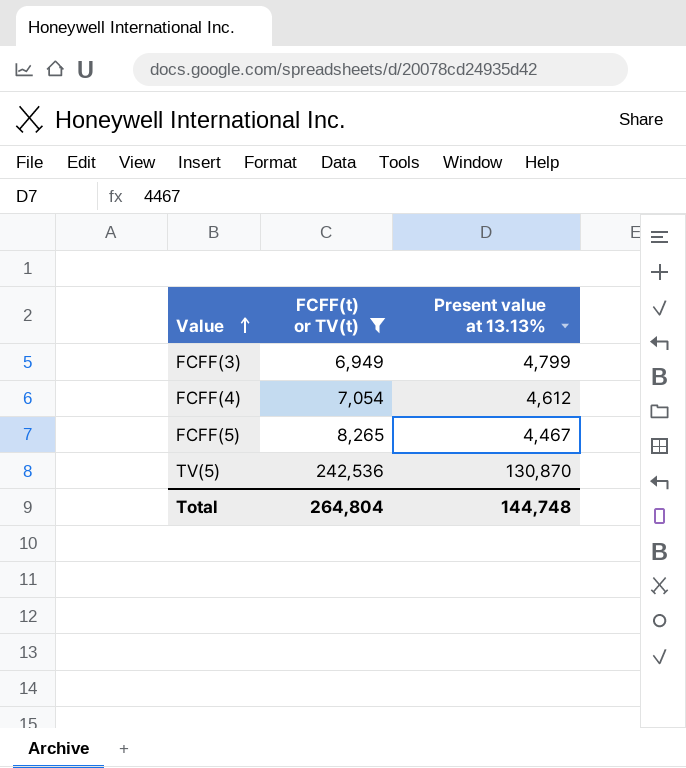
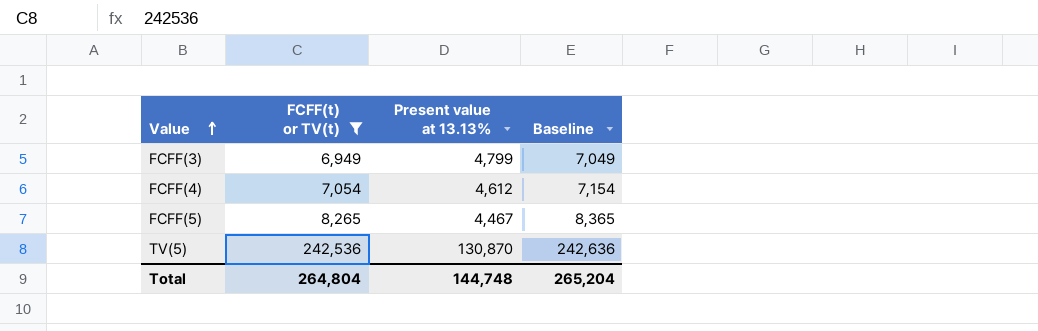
column Baseline | formula: none -> [FCFF(t) or TV(t)] + 100

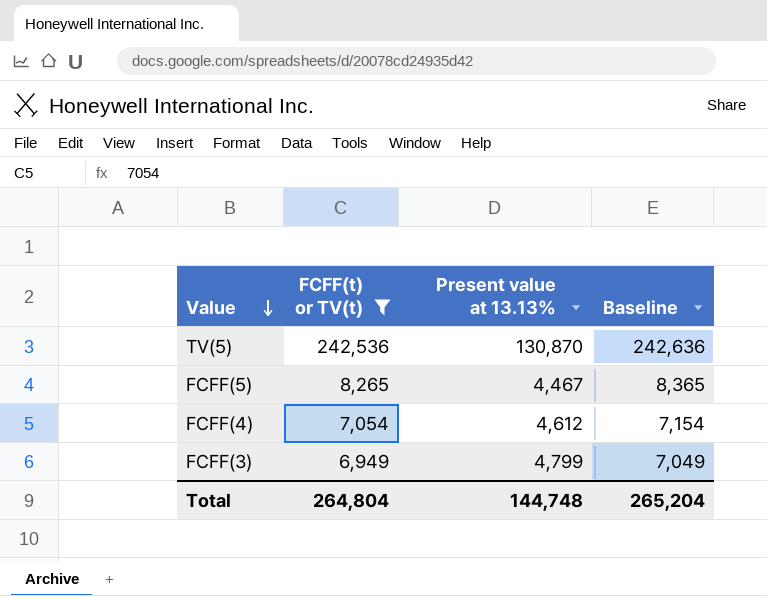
row order: Value ascending -> Value descending

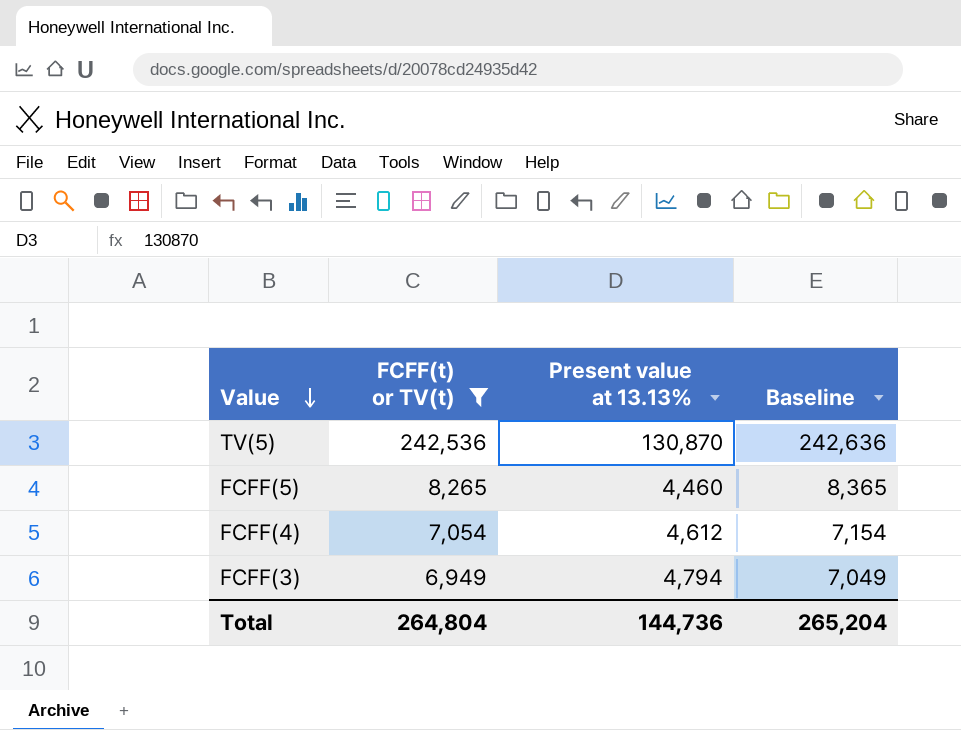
FCFF(5) | Present value at 13.13%: 4,467 -> 4,460
FCFF(3) | Present value at 13.13%: 4,799 -> 4,794
Total | Present value at 13.13%: 144,748 -> 144,736

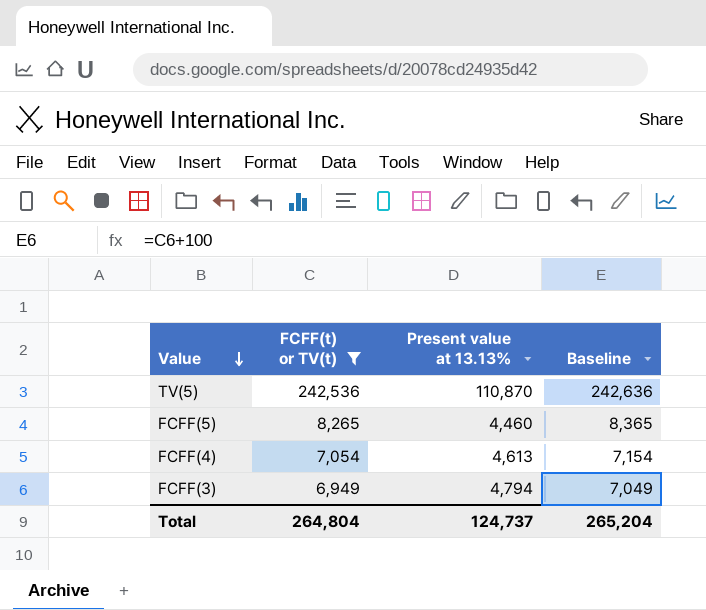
TV(5) | Present value at 13.13%: 130,870 -> 110,870
FCFF(4) | Present value at 13.13%: 4,612 -> 4,613
Total | Present value at 13.13%: 144,736 -> 124,737

